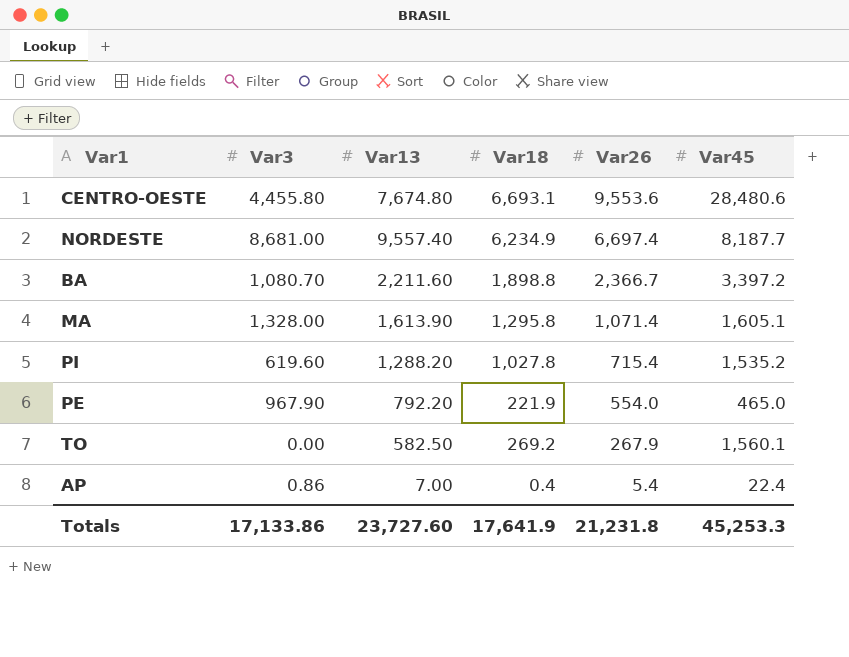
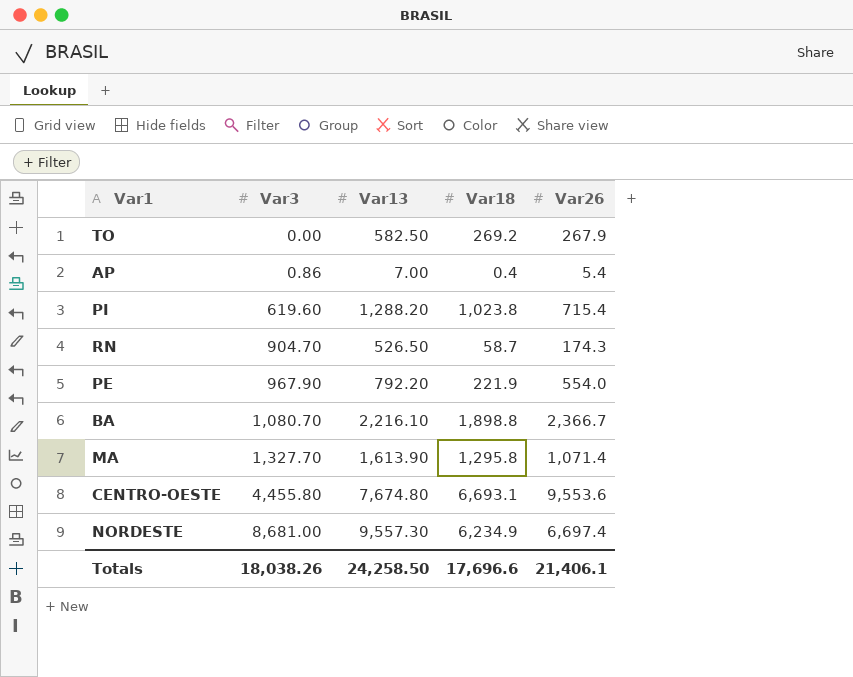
row order: Var26 descending -> Var3 ascending
column Var45 | position: 6 -> none
PI | Var18: 1,027.8 -> 1,023.8
row RN: none -> 904.70 | 526.50 | 58.7 | 174.3
BA | Var13: 2,211.60 -> 2,216.10
MA | Var3: 1,328.00 -> 1,327.70
NORDESTE | Var13: 9,557.40 -> 9,557.30
Totals | Var3: 17,133.86 -> 18,038.26
Totals | Var13: 23,727.60 -> 24,258.50
Totals | Var18: 17,641.9 -> 17,696.6
Totals | Var26: 21,231.8 -> 21,406.1

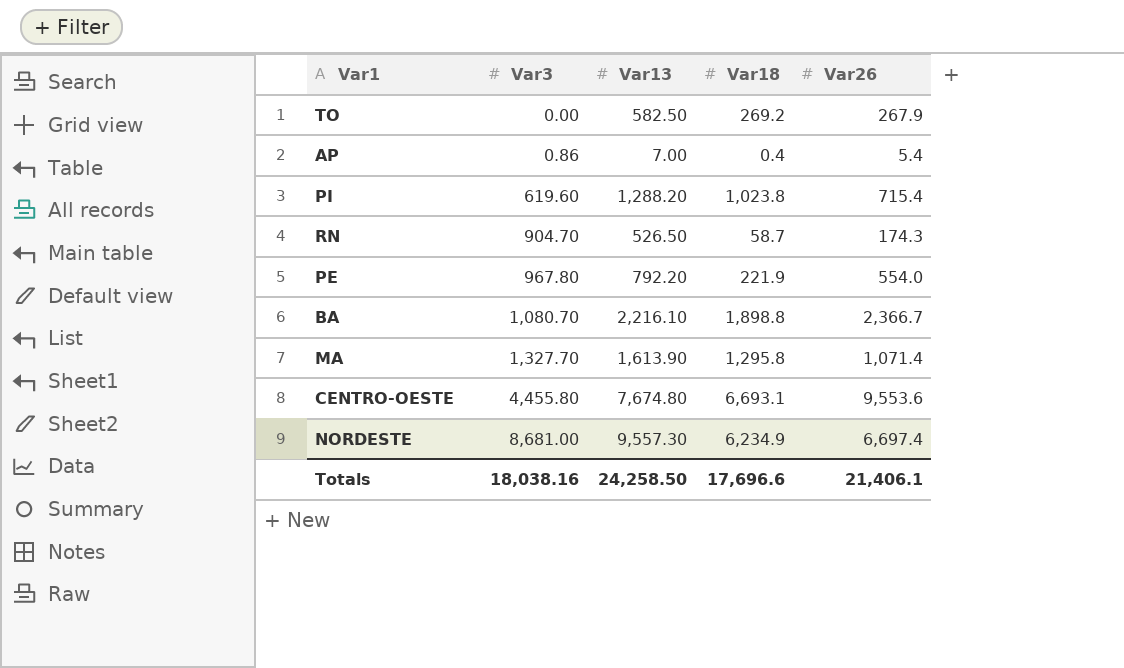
PE | Var3: 967.90 -> 967.80
Totals | Var3: 18,038.26 -> 18,038.16

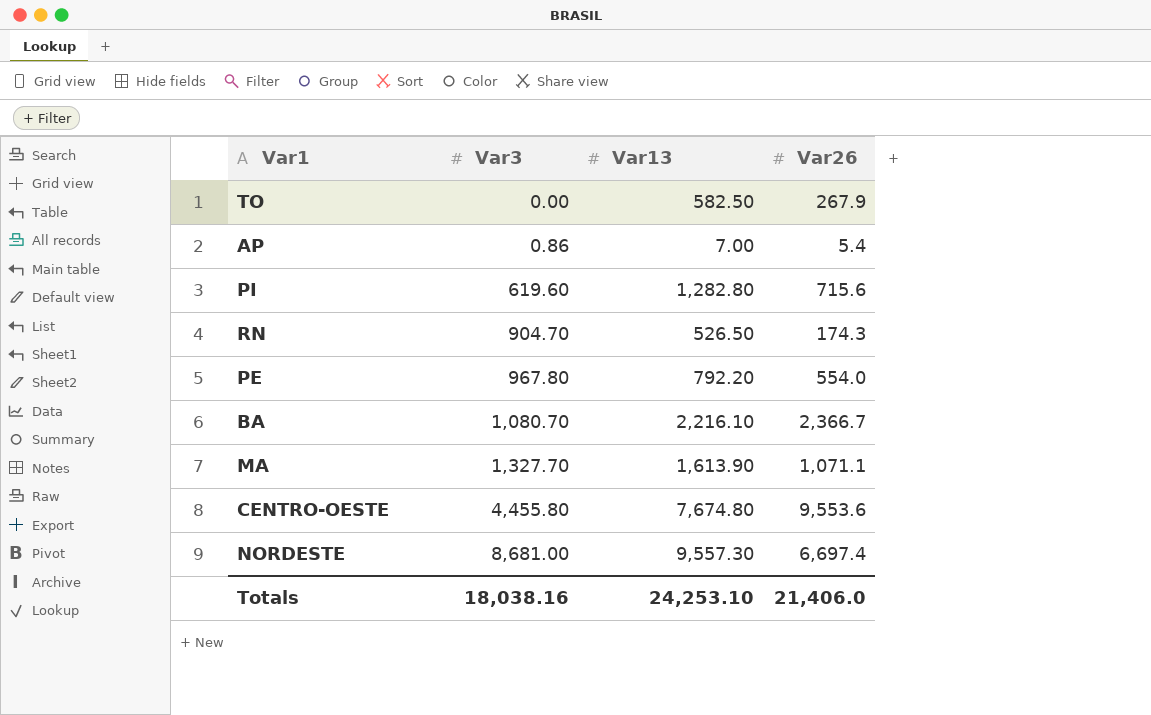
column Var18 | position: 4 -> none
PI | Var13: 1,288.20 -> 1,282.80
PI | Var26: 715.4 -> 715.6
MA | Var26: 1,071.4 -> 1,071.1
Totals | Var13: 24,258.50 -> 24,253.10
Totals | Var26: 21,406.1 -> 21,406.0

